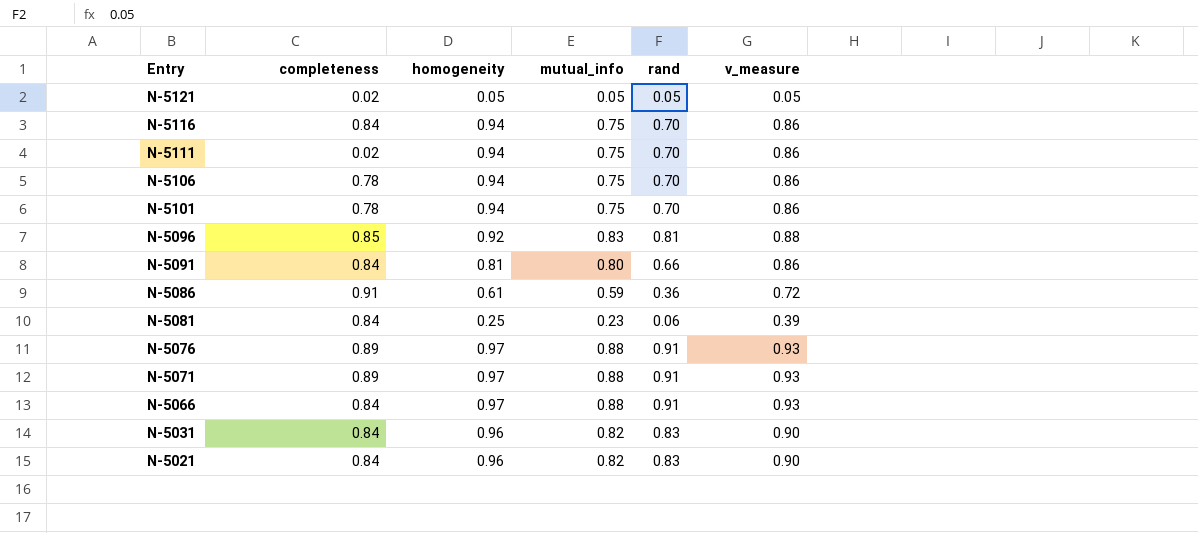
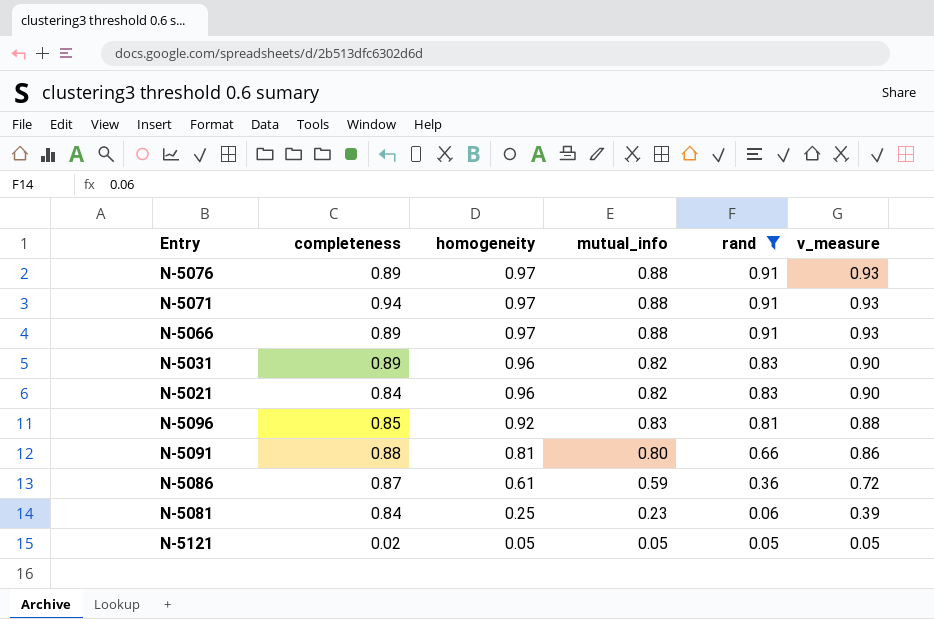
filter: none -> rand != 0.70
row order: Entry descending -> homogeneity descending
N-5071 | completeness: 0.89 -> 0.94
N-5066 | completeness: 0.84 -> 0.89
N-5031 | completeness: 0.84 -> 0.89
N-5091 | completeness: 0.84 -> 0.88
N-5086 | completeness: 0.91 -> 0.87

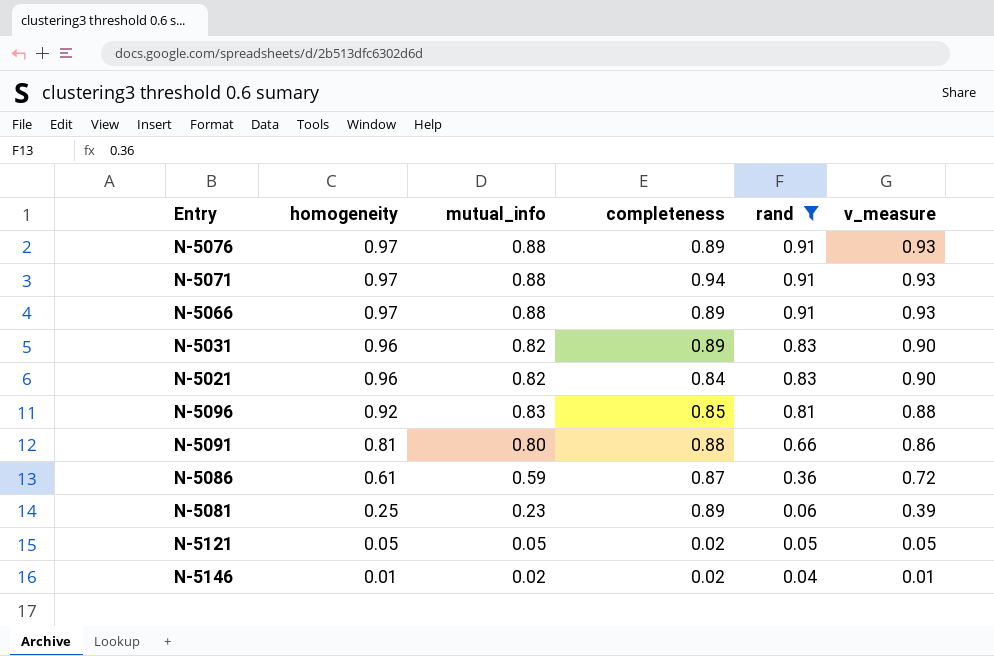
column completeness | position: 2 -> 4
N-5081 | completeness: 0.84 -> 0.89
row N-5146: none -> 0.01 | 0.02 | 0.02 | 0.04 | 0.01

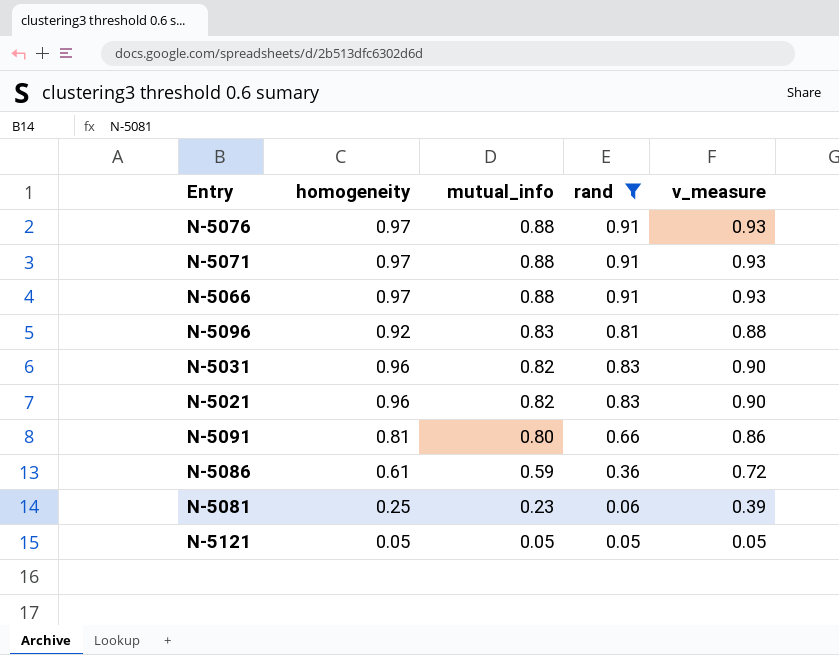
row order: homogeneity descending -> mutual_info descending
column completeness | position: 4 -> none
row N-5146: 0.01 | 0.02 | 0.02 | 0.04 | 0.01 -> none

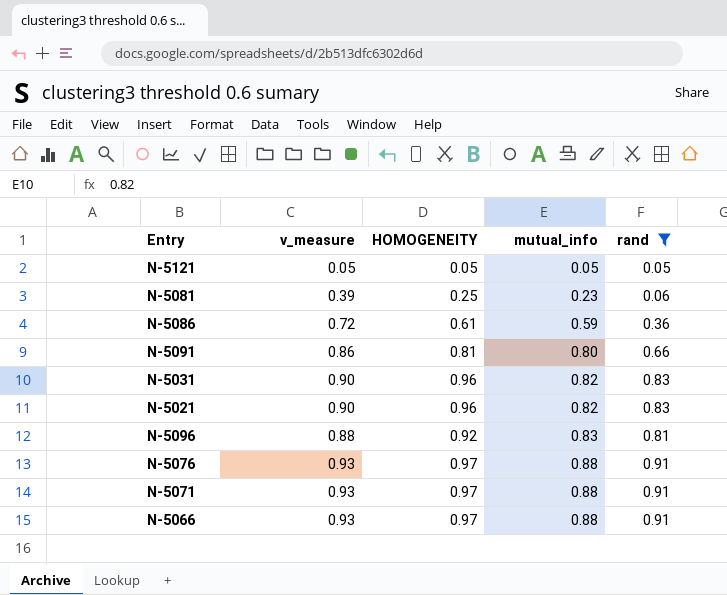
row order: mutual_info descending -> mutual_info ascending
column v_measure | position: 5 -> 2
column name: homogeneity -> HOMOGENEITY

